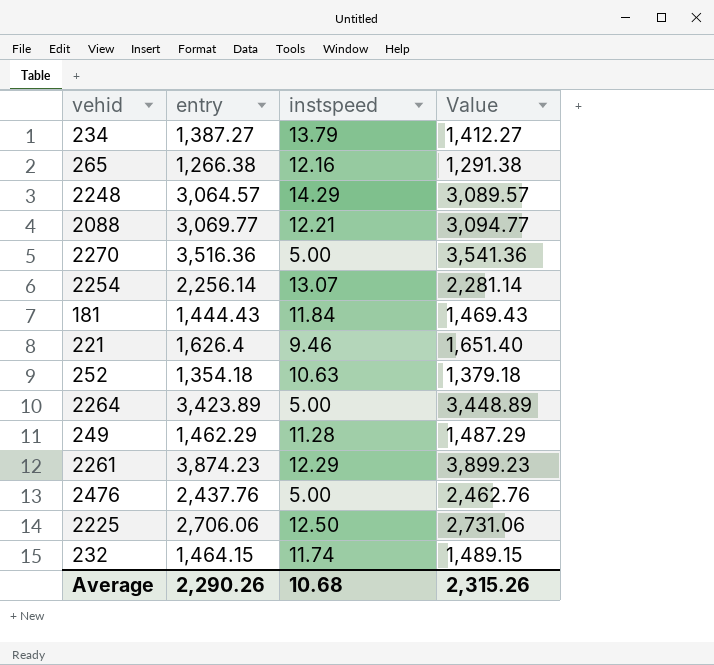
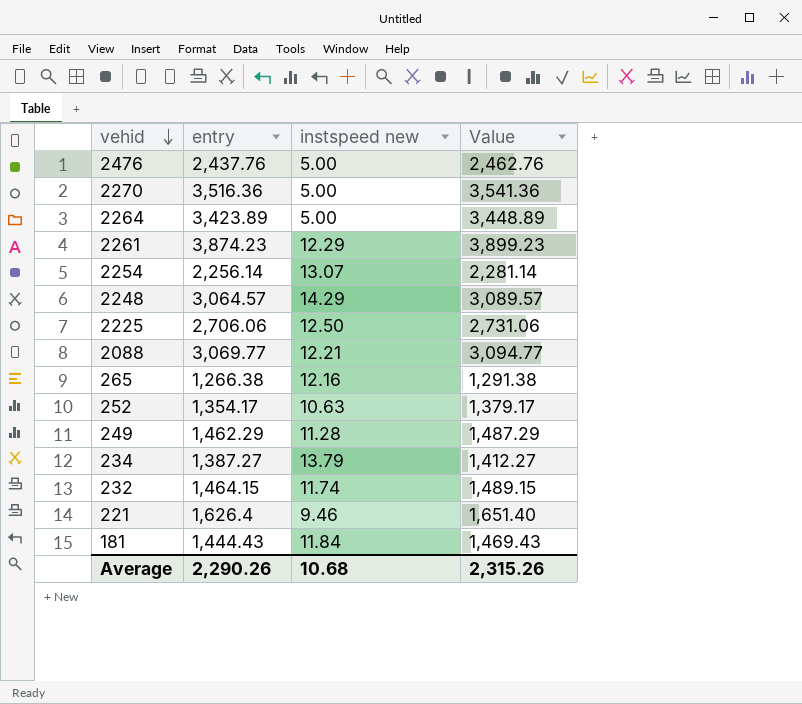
row order: none -> vehid descending
column name: instspeed -> instspeed new
252 | entry: 1,354.18 -> 1,354.17
252 | Value: 1,379.18 -> 1,379.17

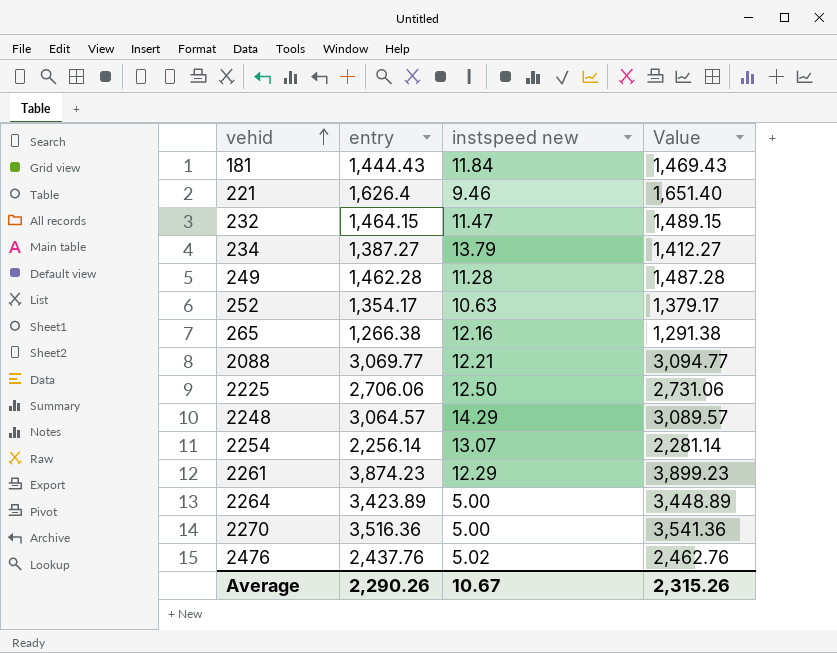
row order: vehid descending -> vehid ascending
232 | instspeed new: 11.74 -> 11.47
249 | entry: 1,462.29 -> 1,462.28
249 | Value: 1,487.29 -> 1,487.28
2476 | instspeed new: 5.00 -> 5.02
Average | instspeed new: 10.68 -> 10.67

